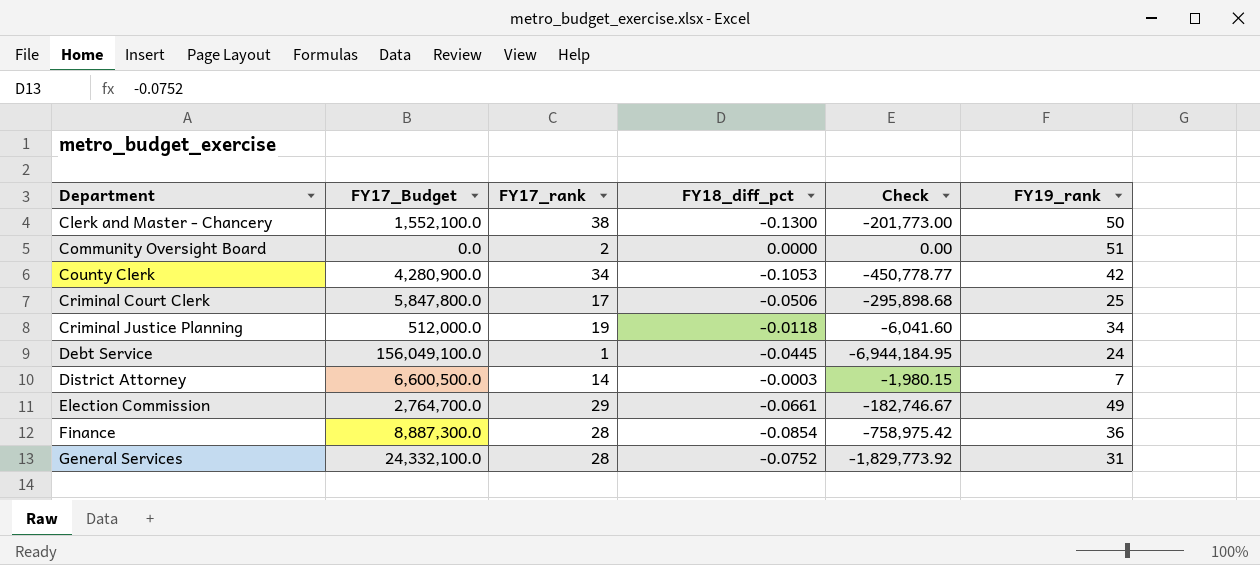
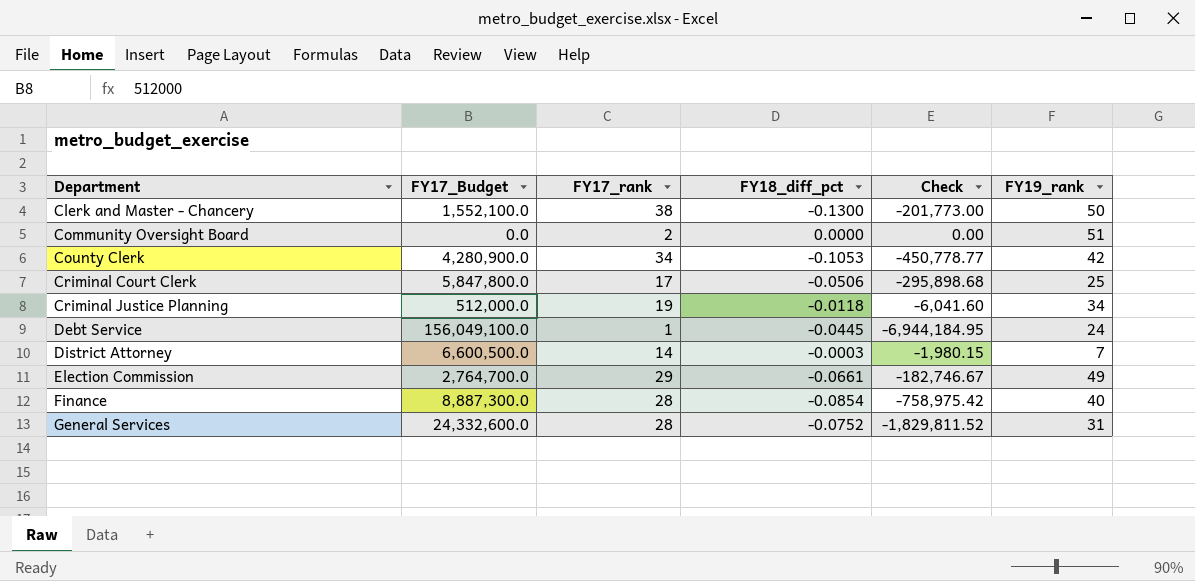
Finance | FY19_rank: 36 -> 40
General Services | FY17_Budget: 24,332,100.0 -> 24,332,600.0
General Services | Check: -1,829,773.92 -> -1,829,811.52

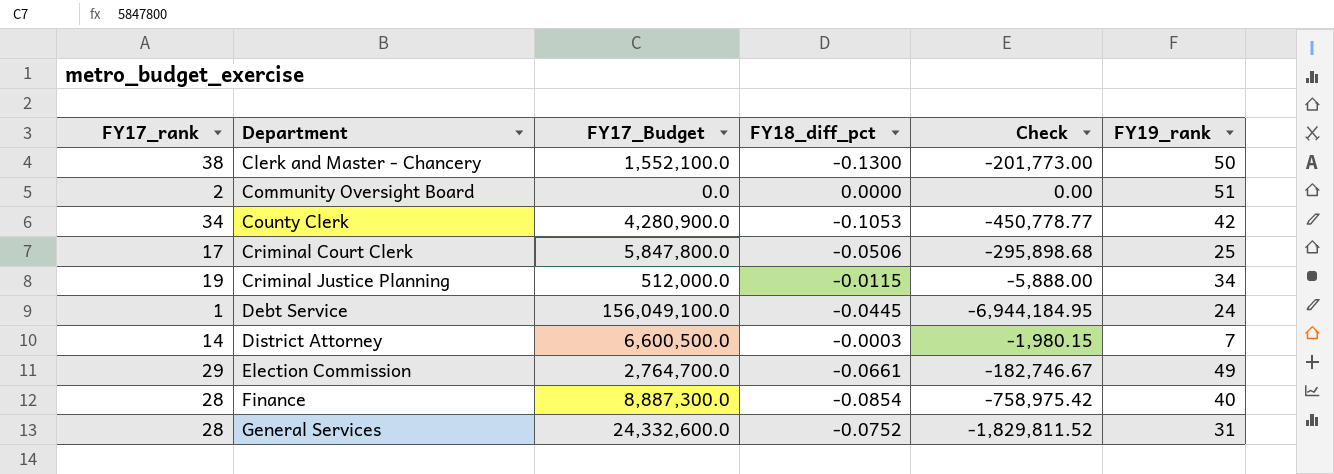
column FY17_rank | position: 3 -> 1
Criminal Justice Planning | FY18_diff_pct: -0.0118 -> -0.0115
Criminal Justice Planning | Check: -6,041.60 -> -5,888.00

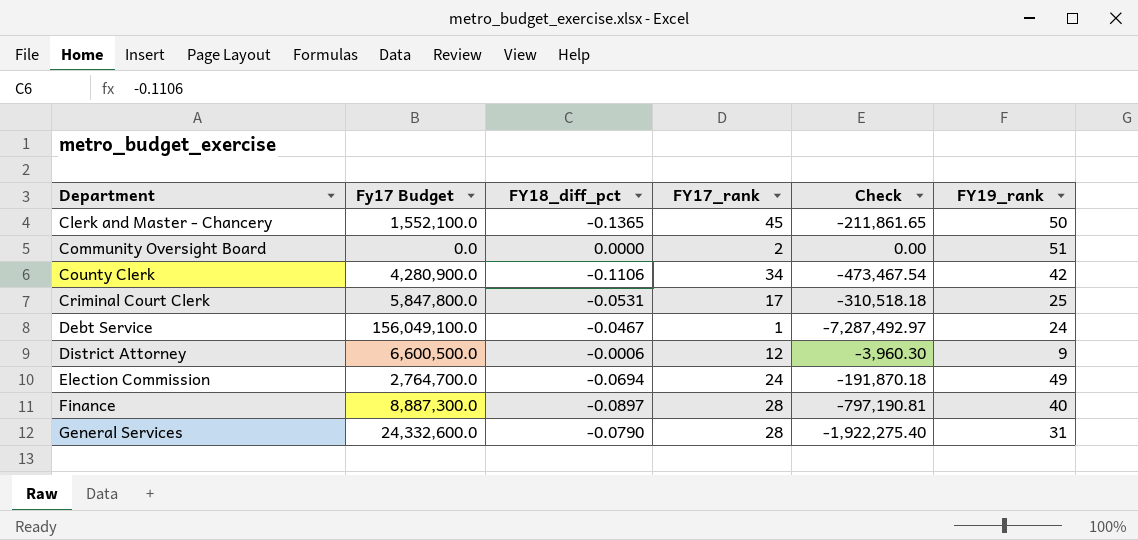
column name: FY17_Budget -> Fy17 Budget
column FY17_rank | position: 1 -> 4
row Criminal Justice Planning: 19 | 512,000.0 | -0.0115 | -5,888.00 | 34 -> none
Clerk and Master - Chancery | FY18_diff_pct: -0.1300 -> -0.1365
Clerk and Master - Chancery | FY17_rank: 38 -> 45
Clerk and Master - Chancery | Check: -201,773.00 -> -211,861.65
County Clerk | FY18_diff_pct: -0.1053 -> -0.1106
County Clerk | Check: -450,778.77 -> -473,467.54
Criminal Court Clerk | FY18_diff_pct: -0.0506 -> -0.0531
Criminal Court Clerk | Check: -295,898.68 -> -310,518.18
Debt Service | FY18_diff_pct: -0.0445 -> -0.0467
Debt Service | Check: -6,944,184.95 -> -7,287,492.97
District Attorney | FY18_diff_pct: -0.0003 -> -0.0006
District Attorney | FY17_rank: 14 -> 12
District Attorney | Check: -1,980.15 -> -3,960.30
District Attorney | FY19_rank: 7 -> 9
Election Commission | FY18_diff_pct: -0.0661 -> -0.0694
Election Commission | FY17_rank: 29 -> 24
Election Commission | Check: -182,746.67 -> -191,870.18
Finance | FY18_diff_pct: -0.0854 -> -0.0897
Finance | Check: -758,975.42 -> -797,190.81
General Services | FY18_diff_pct: -0.0752 -> -0.0790
General Services | Check: -1,829,811.52 -> -1,922,275.40

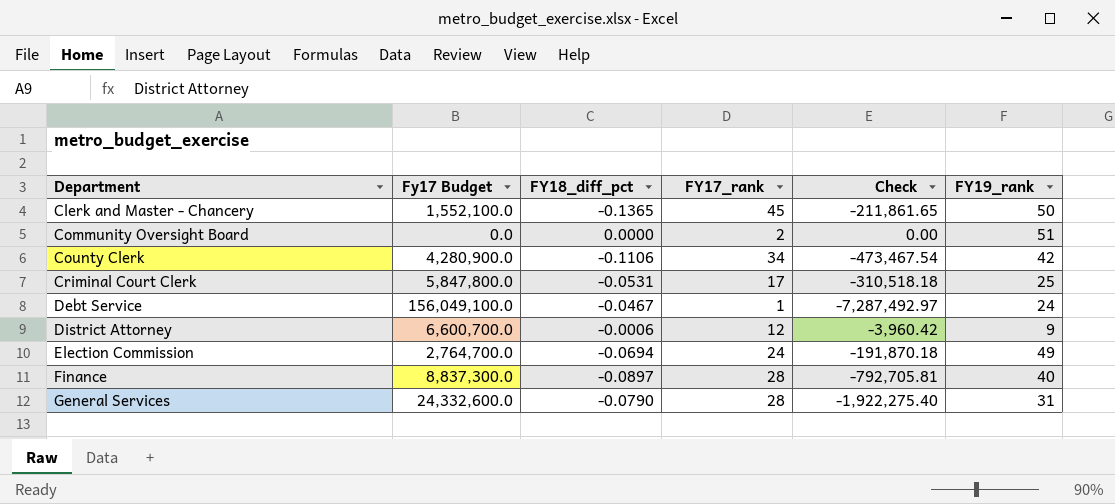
District Attorney | Fy17 Budget: 6,600,500.0 -> 6,600,700.0
District Attorney | Check: -3,960.30 -> -3,960.42
Finance | Fy17 Budget: 8,887,300.0 -> 8,837,300.0
Finance | Check: -797,190.81 -> -792,705.81

